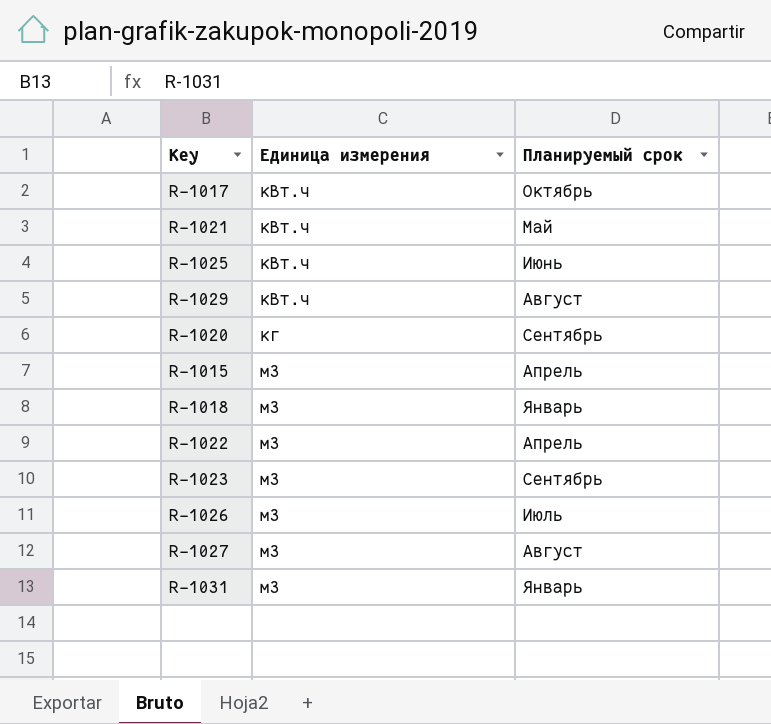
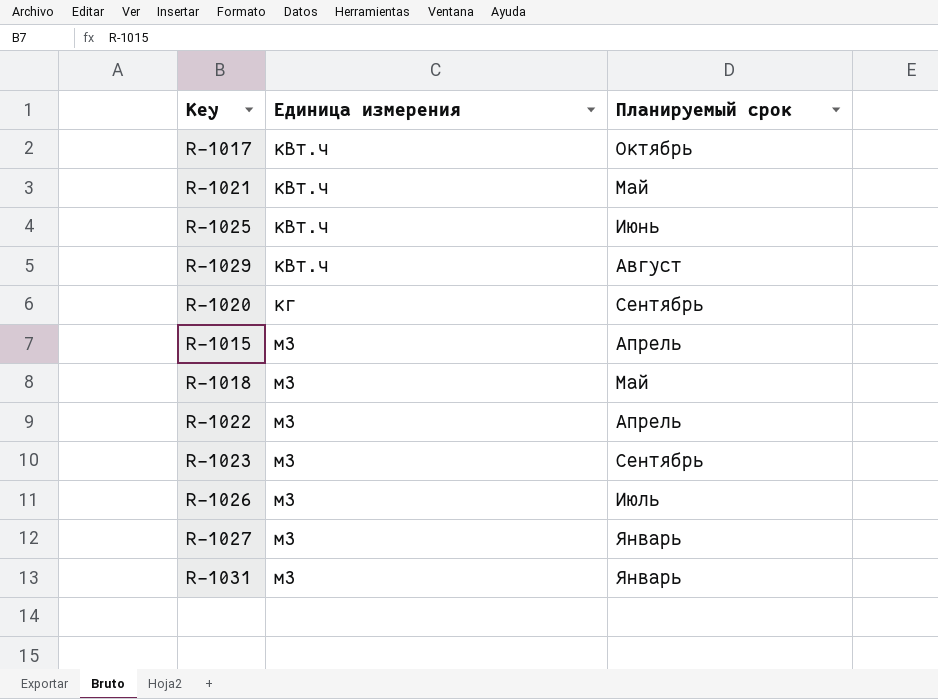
R-1018 | Планируемый срок: Январь -> Май
R-1027 | Планируемый срок: Август -> Январь

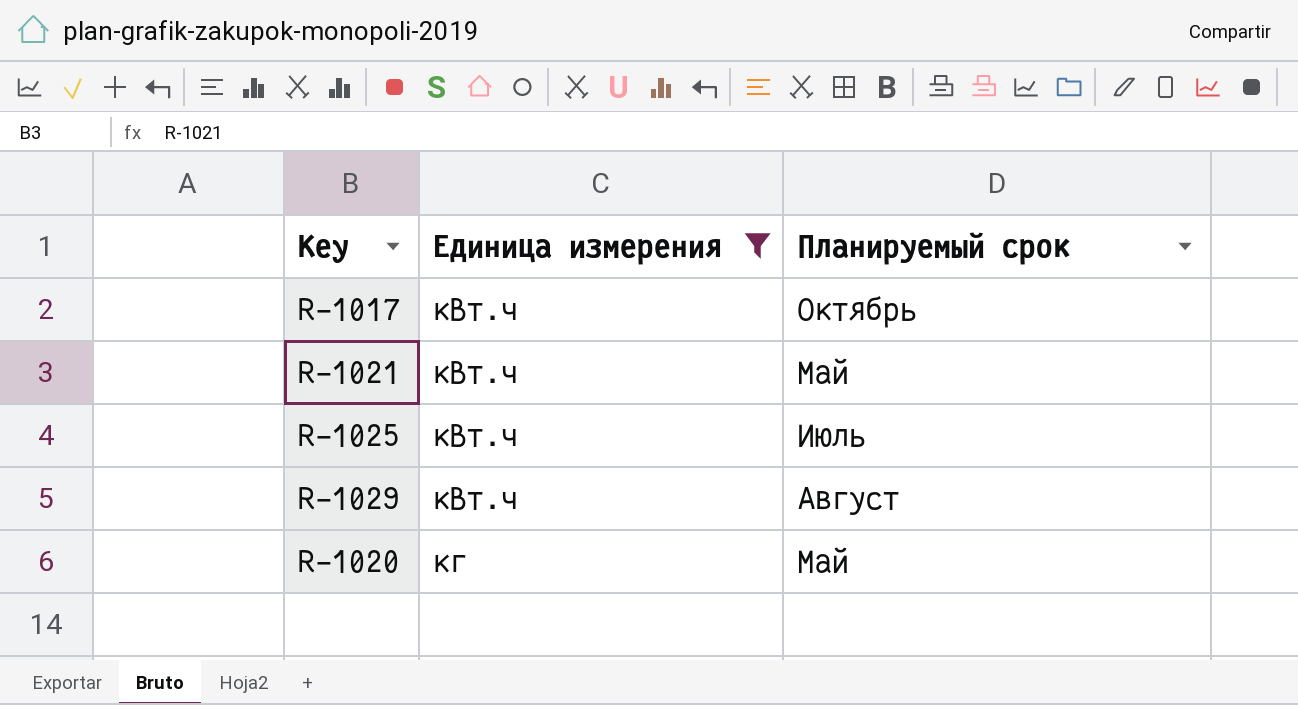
filter: none -> Единица измерения != м3
R-1025 | Планируемый срок: Июнь -> Июль
R-1020 | Планируемый срок: Сентябрь -> Май

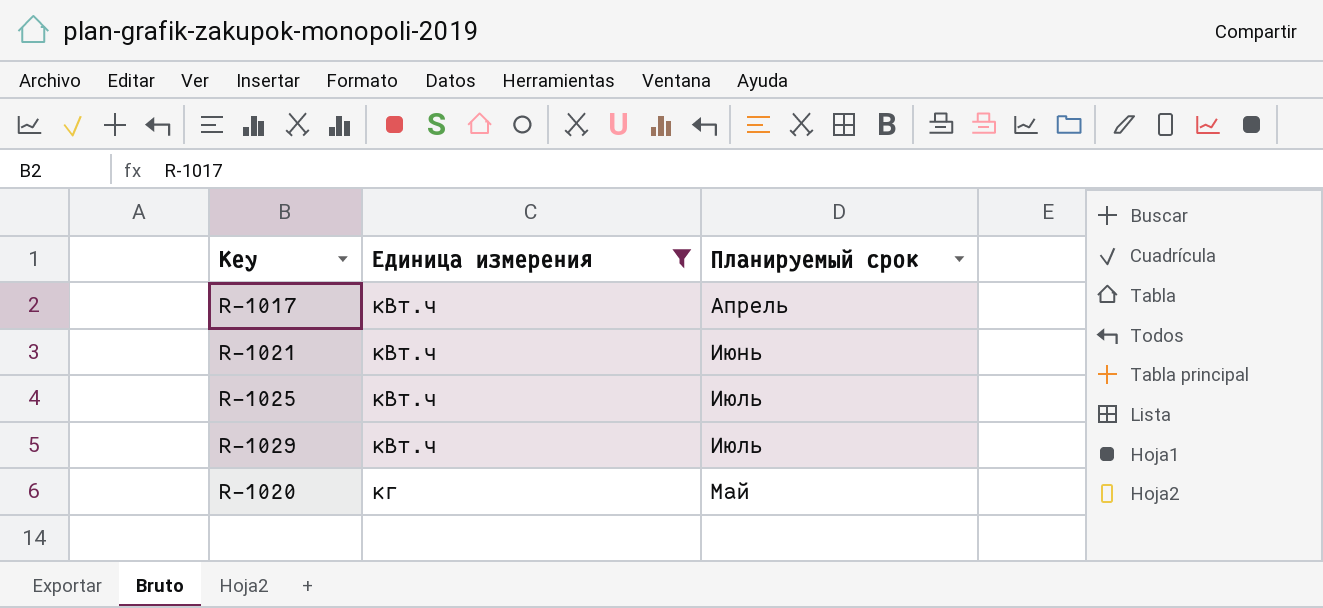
R-1017 | Планируемый срок: Октябрь -> Апрель
R-1021 | Планируемый срок: Май -> Июнь
R-1029 | Планируемый срок: Август -> Июль

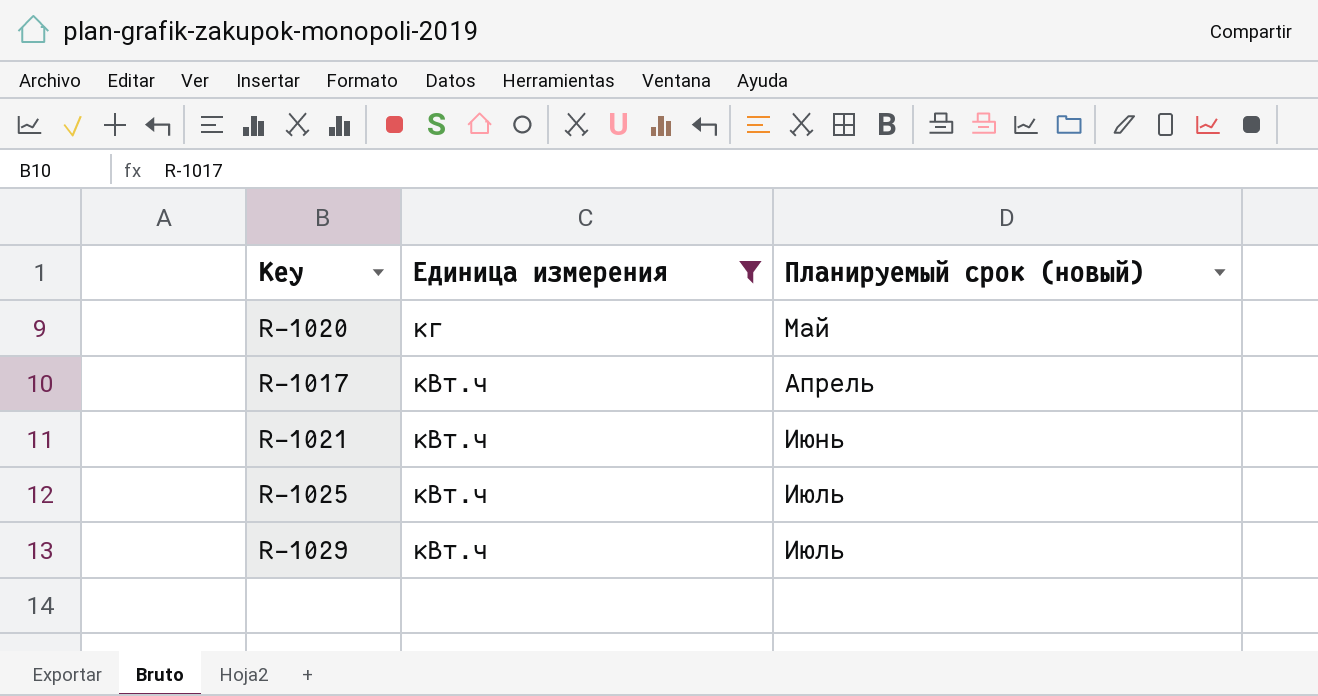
row order: Единица измерения ascending -> Единица измерения descending
column name: Планируемый срок -> Планируемый срок (новый)

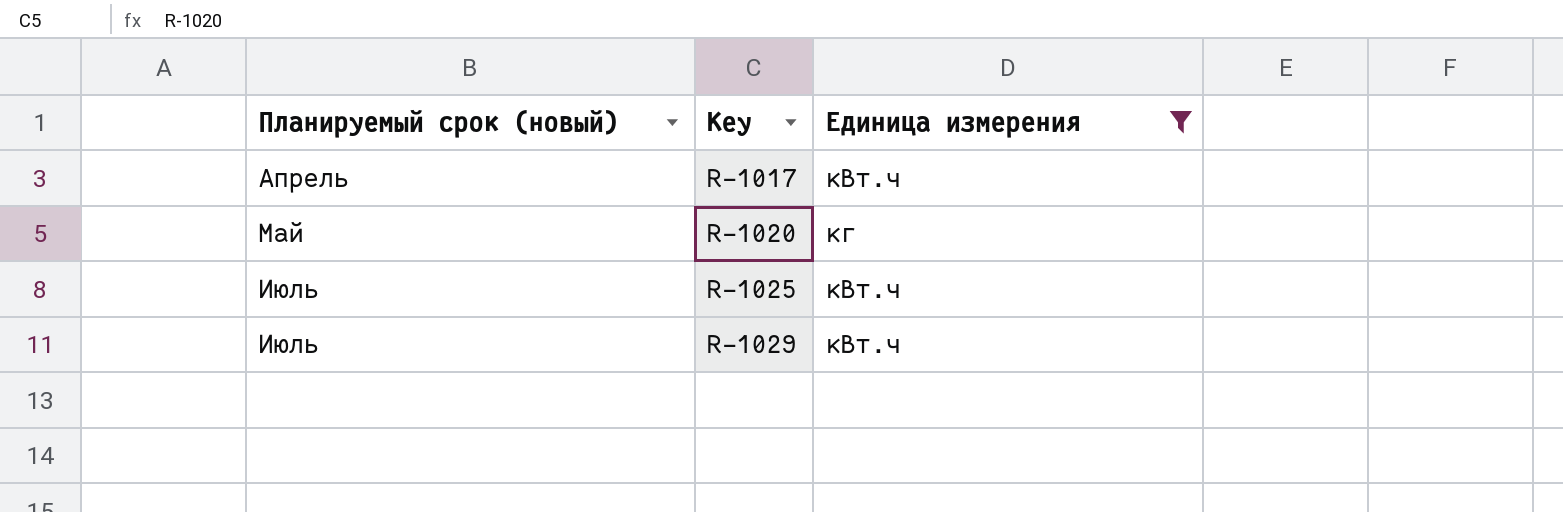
row order: Единица измерения descending -> Key ascending
column Планируемый срок (новый) | position: 3 -> 1
row R-1021: кВт.ч | Июнь -> none

